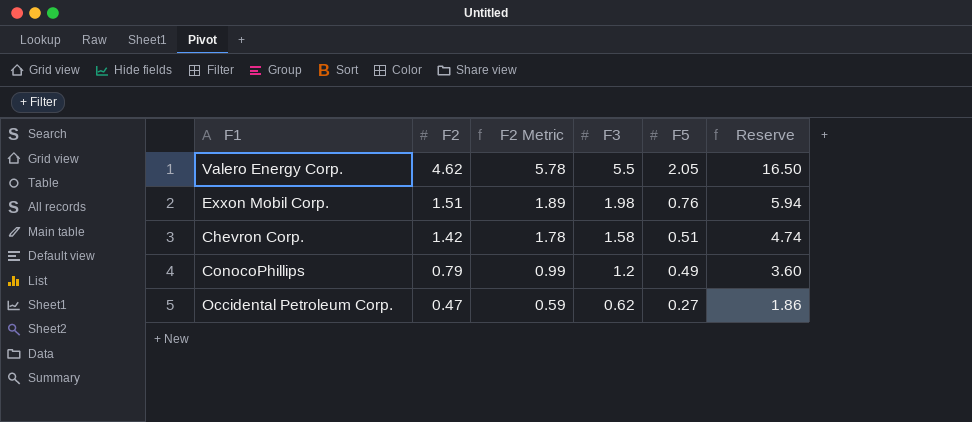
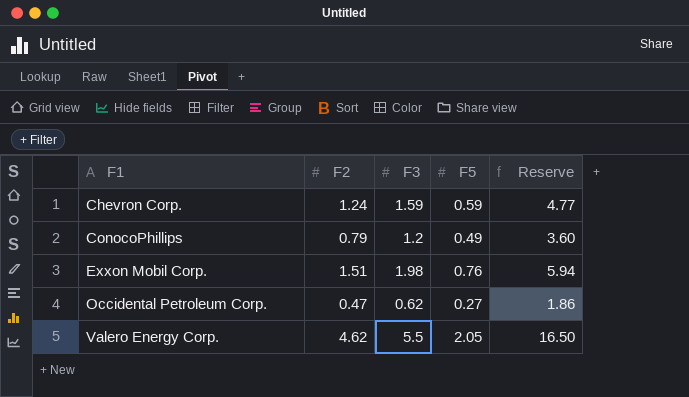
row order: F2 descending -> F1 ascending
column F2 Metric | formula: [F2] * 1.25 -> none
Chevron Corp. | F2: 1.42 -> 1.24
Chevron Corp. | F3: 1.58 -> 1.59
Chevron Corp. | F5: 0.51 -> 0.59
Chevron Corp. | Reserve: 4.74 -> 4.77

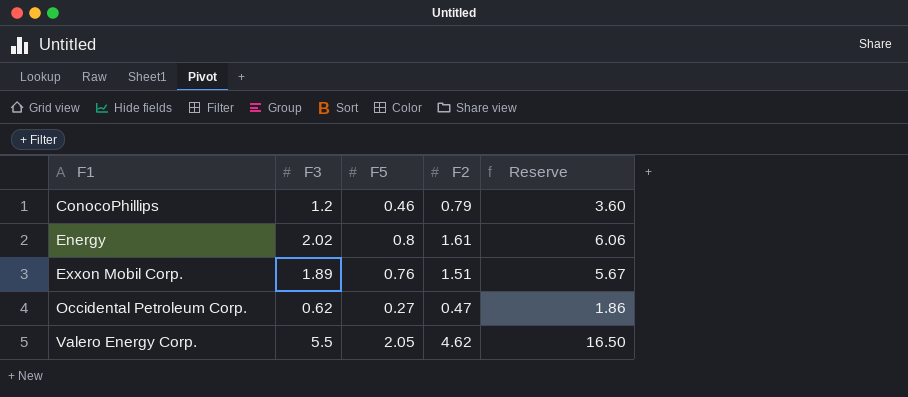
column F2 | position: 2 -> 4
row Chevron Corp.: 1.24 | 1.59 | 0.59 | 4.77 -> none
ConocoPhillips | F5: 0.49 -> 0.46
row Energy: none -> 2.02 | 0.8 | 1.61 | 6.06
Exxon Mobil Corp. | F3: 1.98 -> 1.89
Exxon Mobil Corp. | Reserve: 5.94 -> 5.67

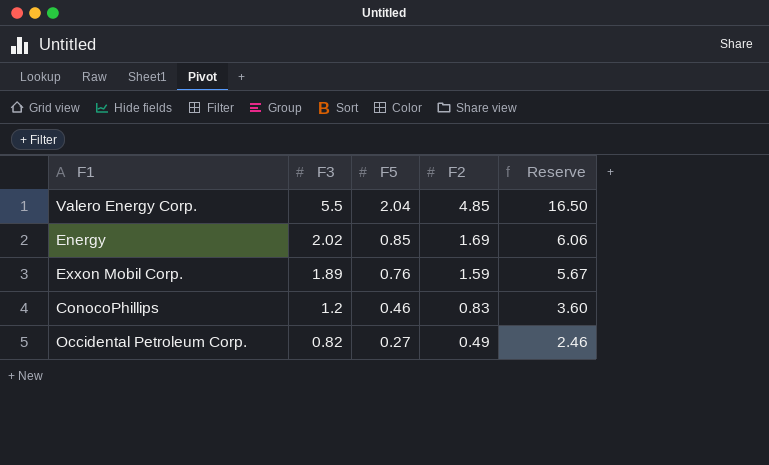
row order: F1 ascending -> F3 descending
Valero Energy Corp. | F5: 2.05 -> 2.04
Valero Energy Corp. | F2: 4.62 -> 4.85
Energy | F5: 0.8 -> 0.85
Energy | F2: 1.61 -> 1.69
Exxon Mobil Corp. | F2: 1.51 -> 1.59
ConocoPhillips | F2: 0.79 -> 0.83
Occidental Petroleum Corp. | F3: 0.62 -> 0.82
Occidental Petroleum Corp. | F2: 0.47 -> 0.49
Occidental Petroleum Corp. | Reserve: 1.86 -> 2.46

